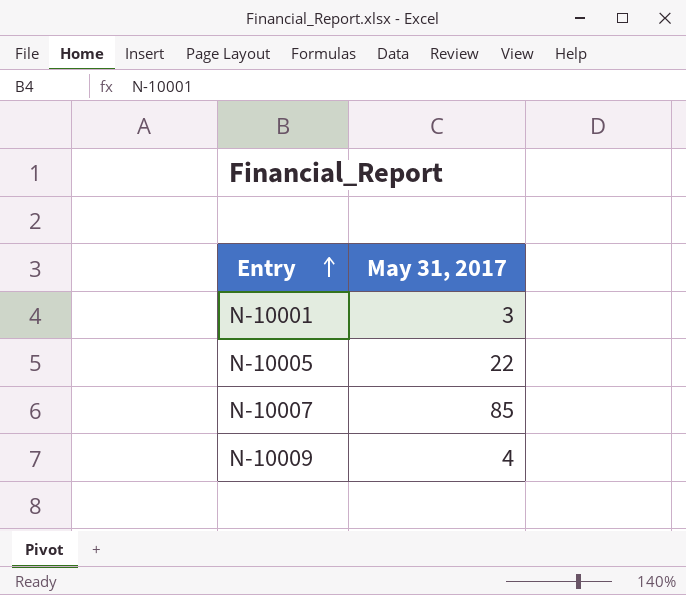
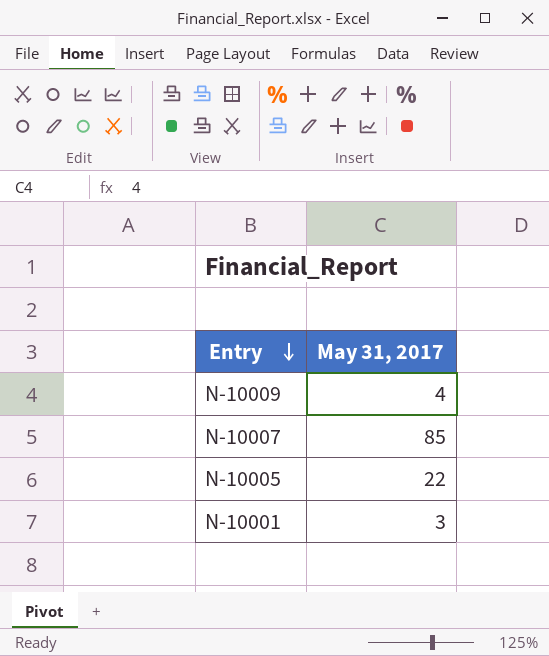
row order: Entry ascending -> Entry descending

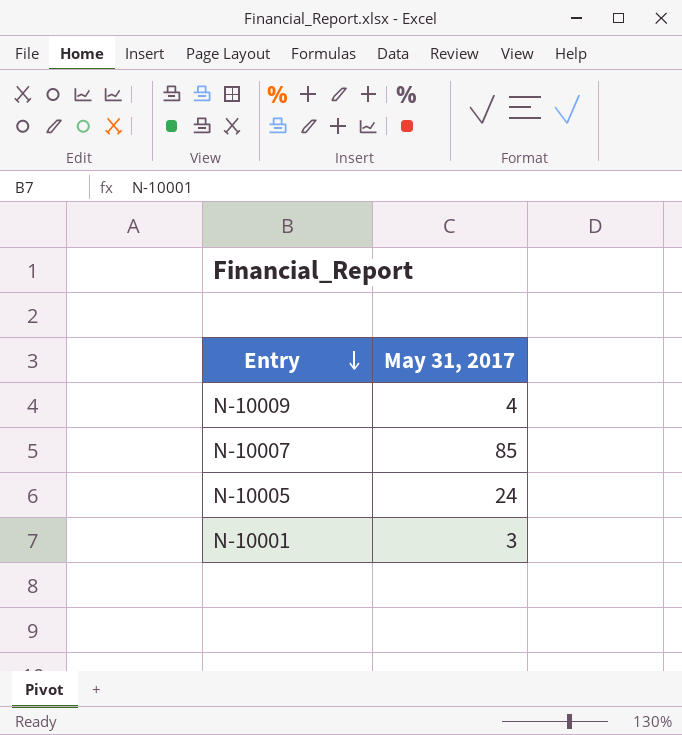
N-10005 | May 31, 2017: 22 -> 24

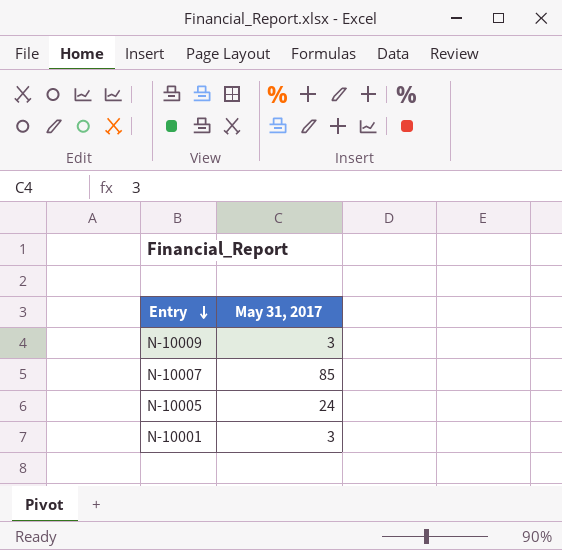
N-10009 | May 31, 2017: 4 -> 3

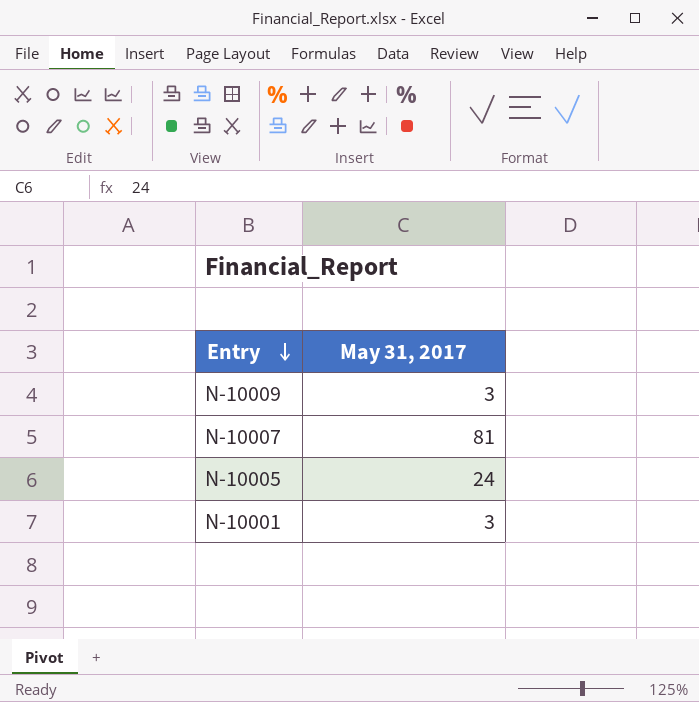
N-10007 | May 31, 2017: 85 -> 81

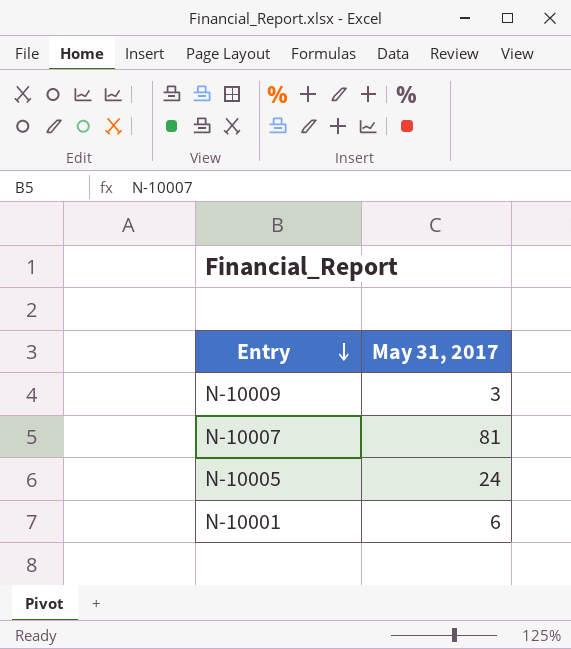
N-10001 | May 31, 2017: 3 -> 6

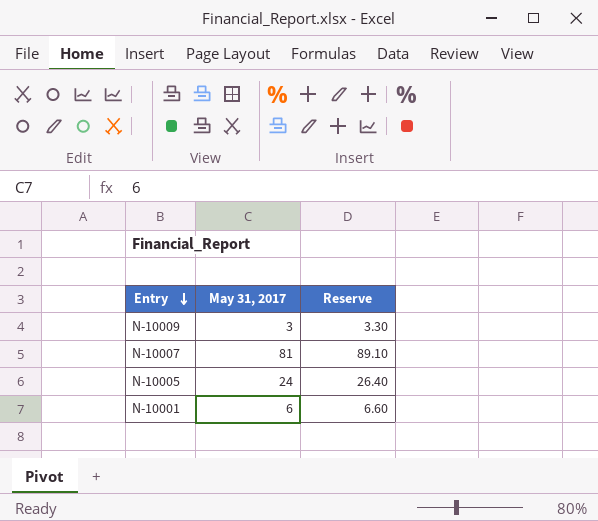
column Reserve | formula: none -> [May 31, 2017] * 1.1

